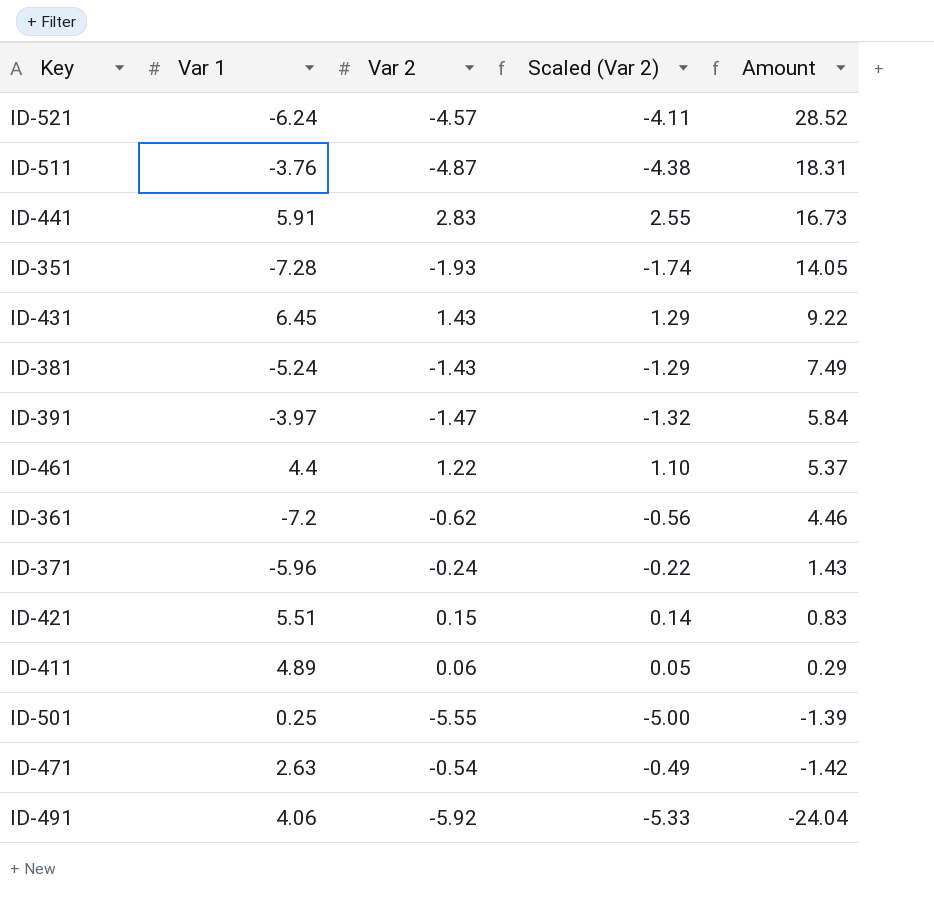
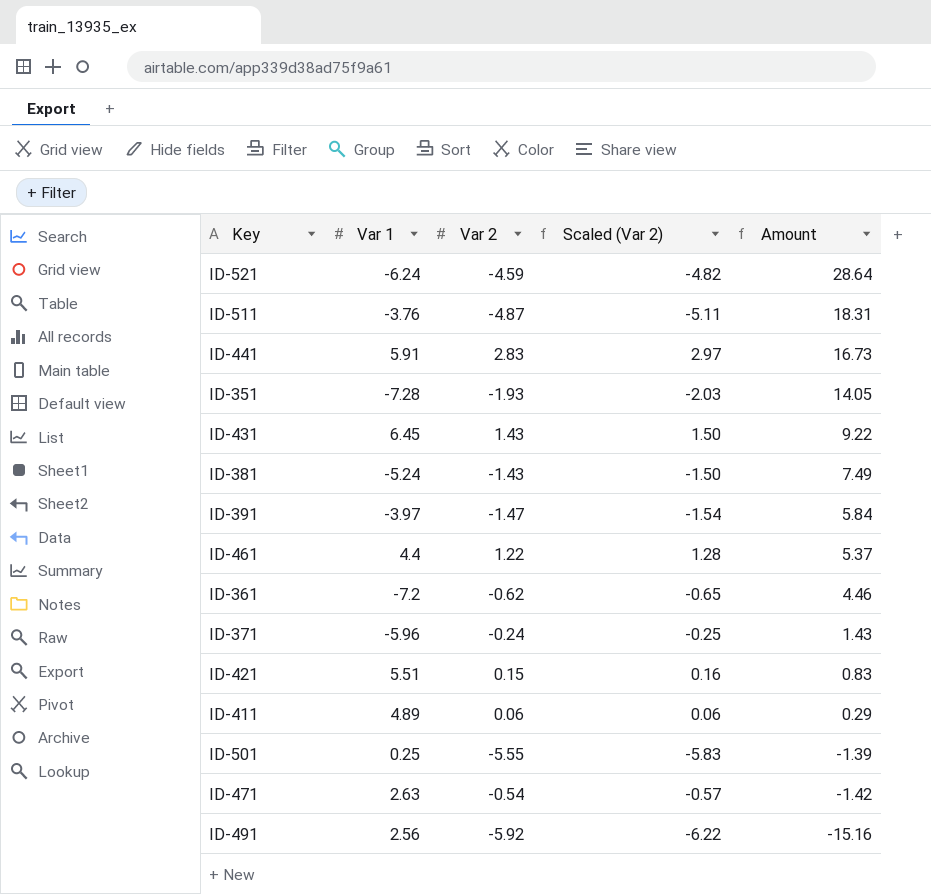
column Scaled (Var 2) | formula: [Var 2] * 0.9 -> [Var 2] * 1.05
ID-521 | Var 2: -4.57 -> -4.59
ID-521 | Amount: 28.52 -> 28.64
ID-491 | Var 1: 4.06 -> 2.56
ID-491 | Amount: -24.04 -> -15.16

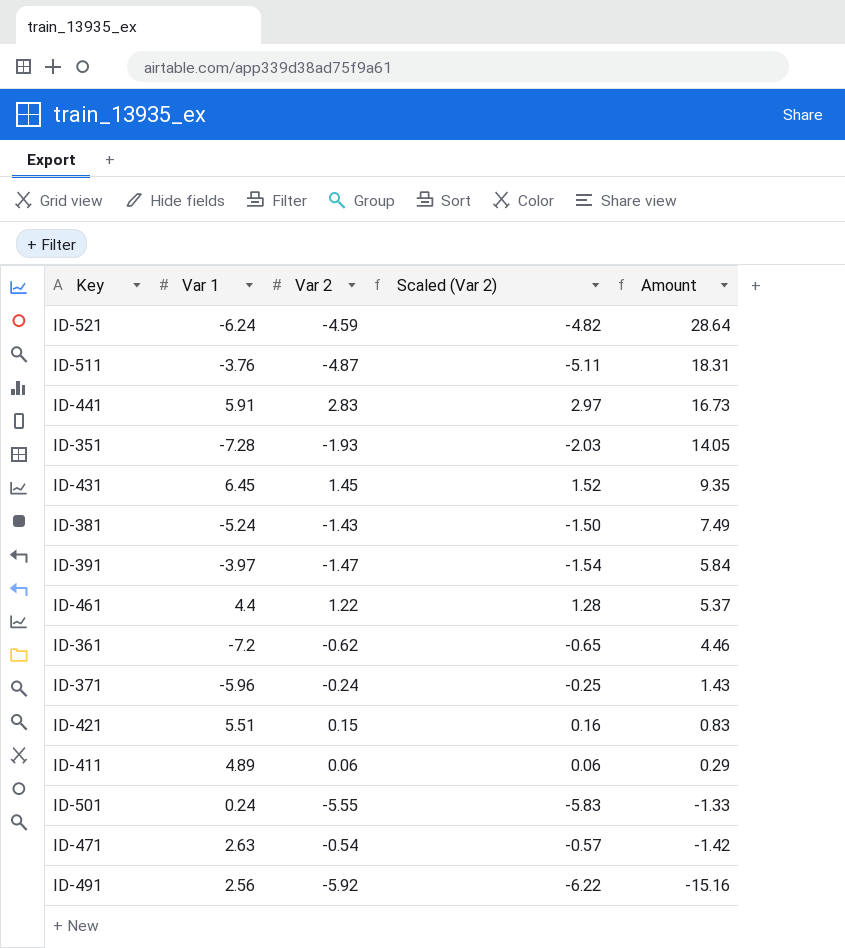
ID-431 | Var 2: 1.43 -> 1.45
ID-431 | Scaled (Var 2): 1.50 -> 1.52
ID-431 | Amount: 9.22 -> 9.35
ID-501 | Var 1: 0.25 -> 0.24
ID-501 | Amount: -1.39 -> -1.33

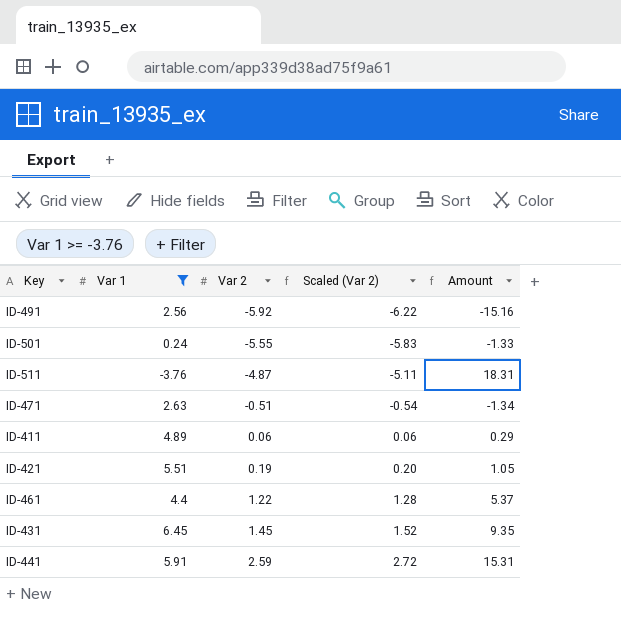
filter: none -> Var 1 >= -3.76
row order: Amount descending -> Var 2 ascending
ID-471 | Var 2: -0.54 -> -0.51
ID-471 | Scaled (Var 2): -0.57 -> -0.54
ID-471 | Amount: -1.42 -> -1.34
ID-421 | Var 2: 0.15 -> 0.19
ID-421 | Scaled (Var 2): 0.16 -> 0.20
ID-421 | Amount: 0.83 -> 1.05
ID-441 | Var 2: 2.83 -> 2.59
ID-441 | Scaled (Var 2): 2.97 -> 2.72
ID-441 | Amount: 16.73 -> 15.31

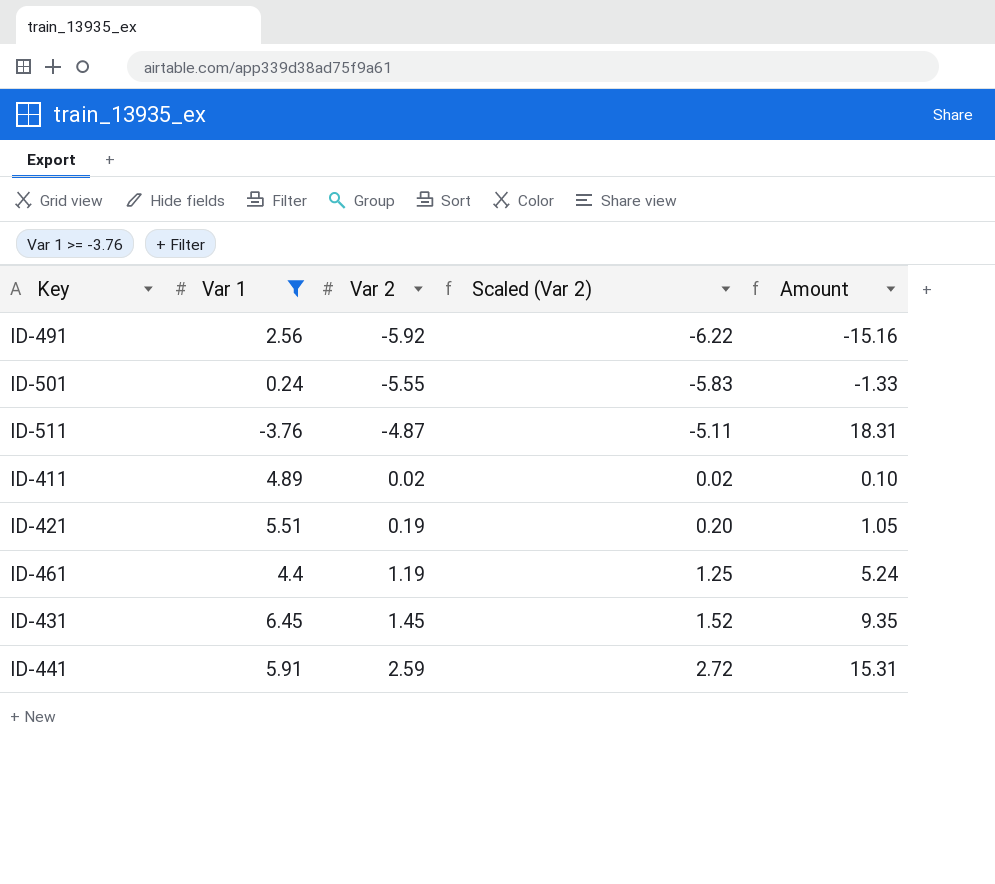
row ID-471: 2.63 | -0.51 | -0.54 | -1.34 -> none
ID-411 | Var 2: 0.06 -> 0.02
ID-411 | Scaled (Var 2): 0.06 -> 0.02
ID-411 | Amount: 0.29 -> 0.10
ID-461 | Var 2: 1.22 -> 1.19
ID-461 | Scaled (Var 2): 1.28 -> 1.25
ID-461 | Amount: 5.37 -> 5.24

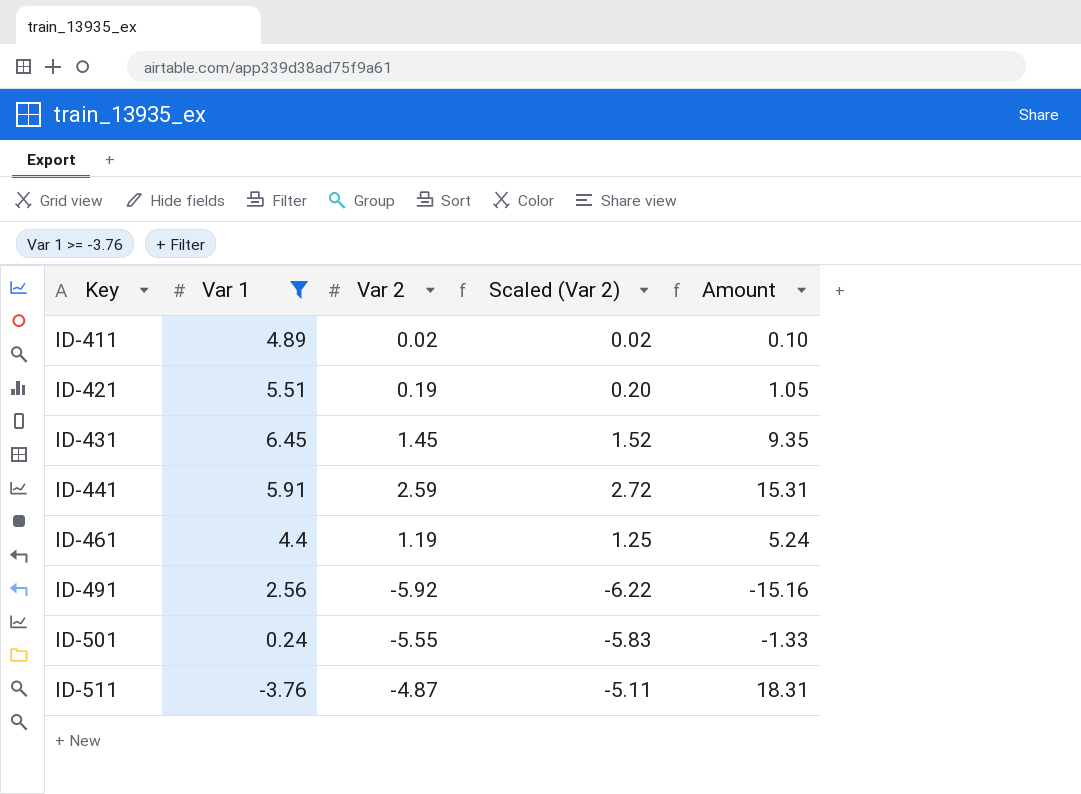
row order: Var 2 ascending -> Key ascending

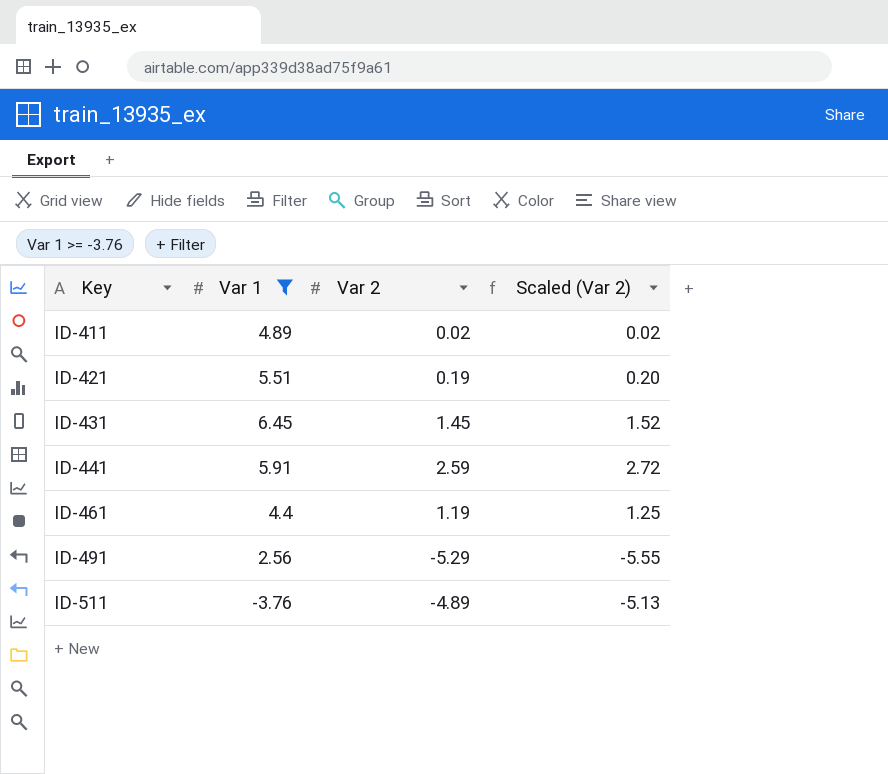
column Amount | formula: [Var 1] * [Var 2] -> none
row ID-501: 0.24 | -5.55 | -5.83 | -1.33 -> none
ID-491 | Var 2: -5.92 -> -5.29
ID-491 | Scaled (Var 2): -6.22 -> -5.55
ID-511 | Var 2: -4.87 -> -4.89
ID-511 | Scaled (Var 2): -5.11 -> -5.13

